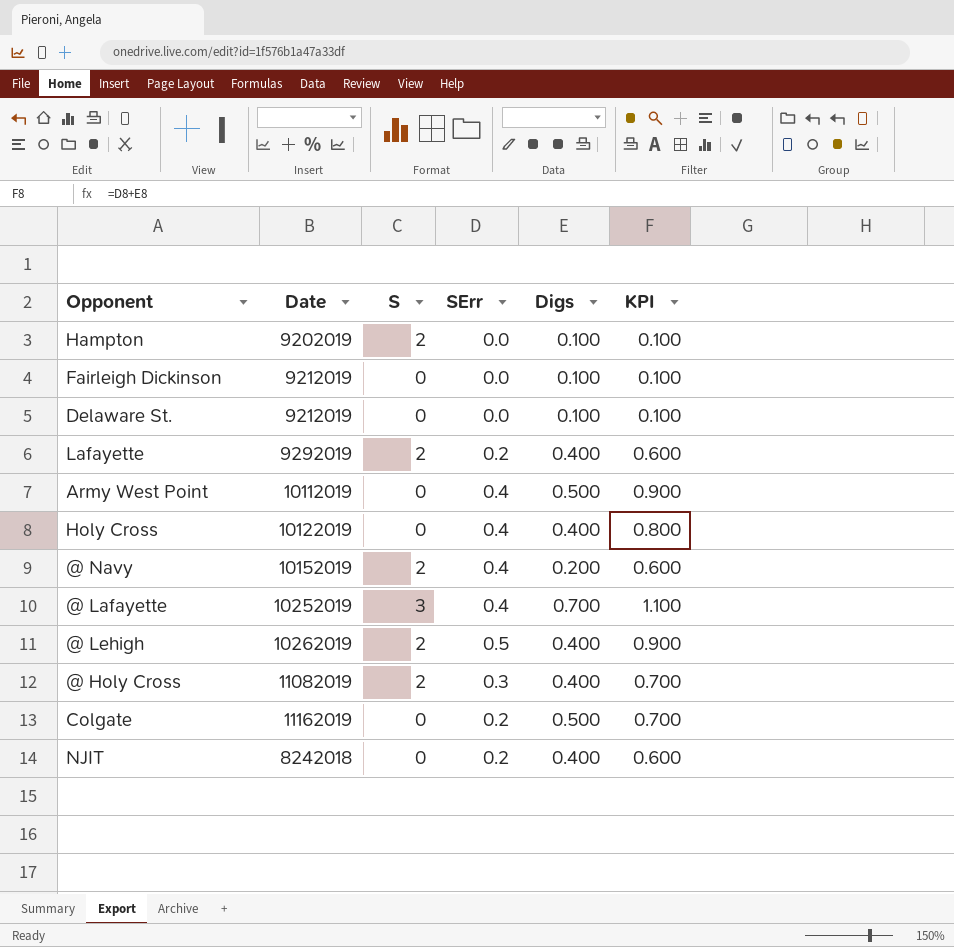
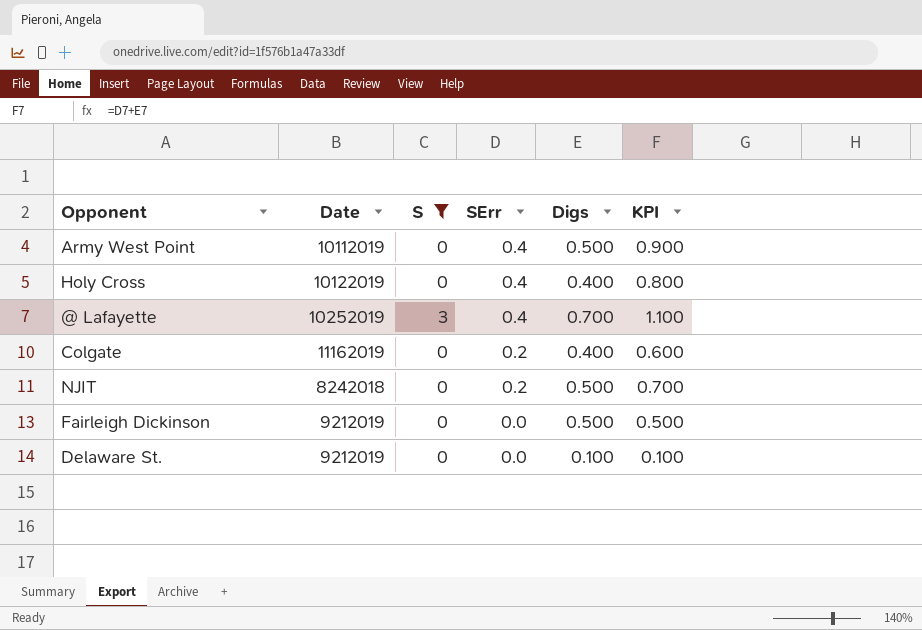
filter: none -> S != 2
row order: none -> SErr descending
Colgate | Digs: 0.500 -> 0.400
Colgate | KPI: 0.700 -> 0.600
NJIT | Digs: 0.400 -> 0.500
NJIT | KPI: 0.600 -> 0.700
Fairleigh Dickinson | Digs: 0.100 -> 0.500
Fairleigh Dickinson | KPI: 0.100 -> 0.500

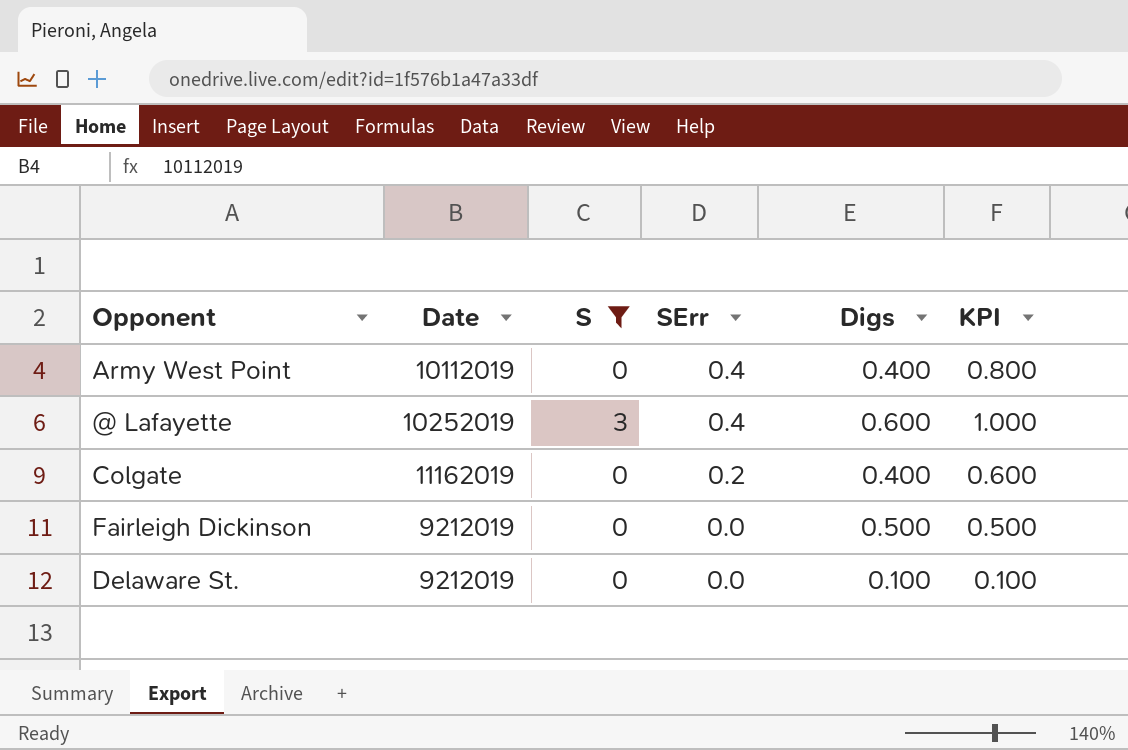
row Holy Cross: 10122019 | 0 | 0.4 | 0.400 | 0.800 -> none
row NJIT: 8242018 | 0 | 0.2 | 0.500 | 0.700 -> none
Army West Point | Digs: 0.500 -> 0.400
Army West Point | KPI: 0.900 -> 0.800
@ Lafayette | Digs: 0.700 -> 0.600
@ Lafayette | KPI: 1.100 -> 1.000

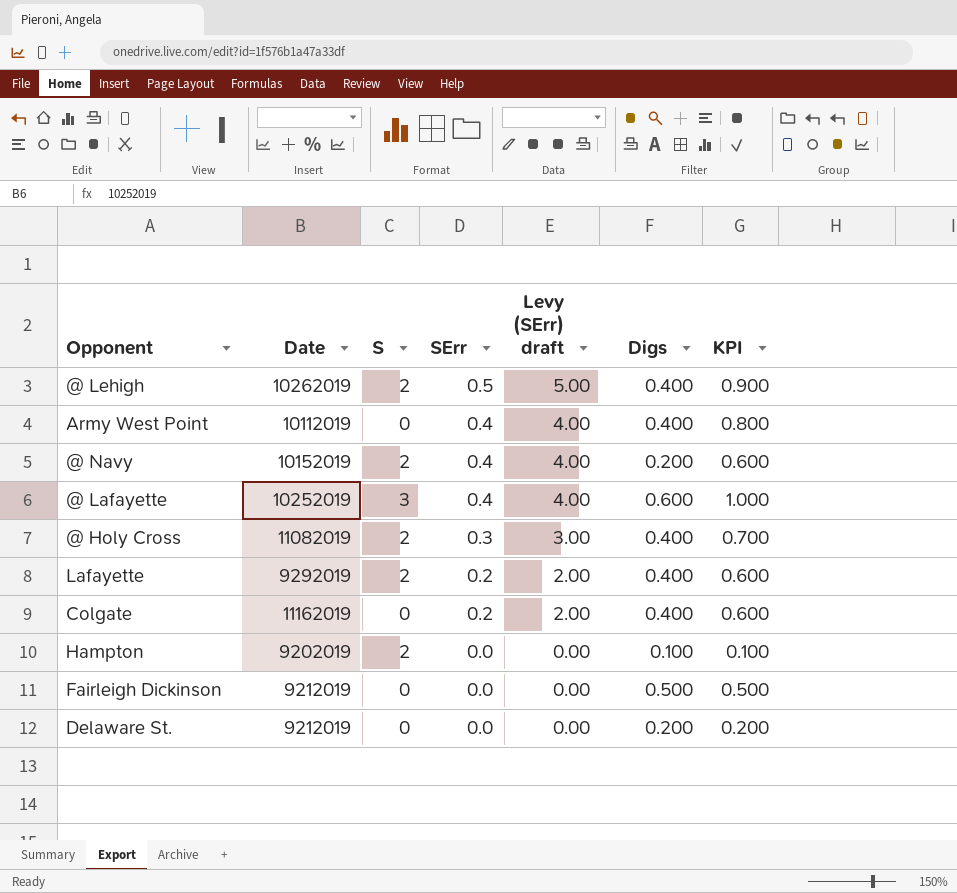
filter: S != 2 -> none
column Levy (SErr) draft | formula: none -> [SErr] * 10
Delaware St. | Digs: 0.100 -> 0.200
Delaware St. | KPI: 0.100 -> 0.200

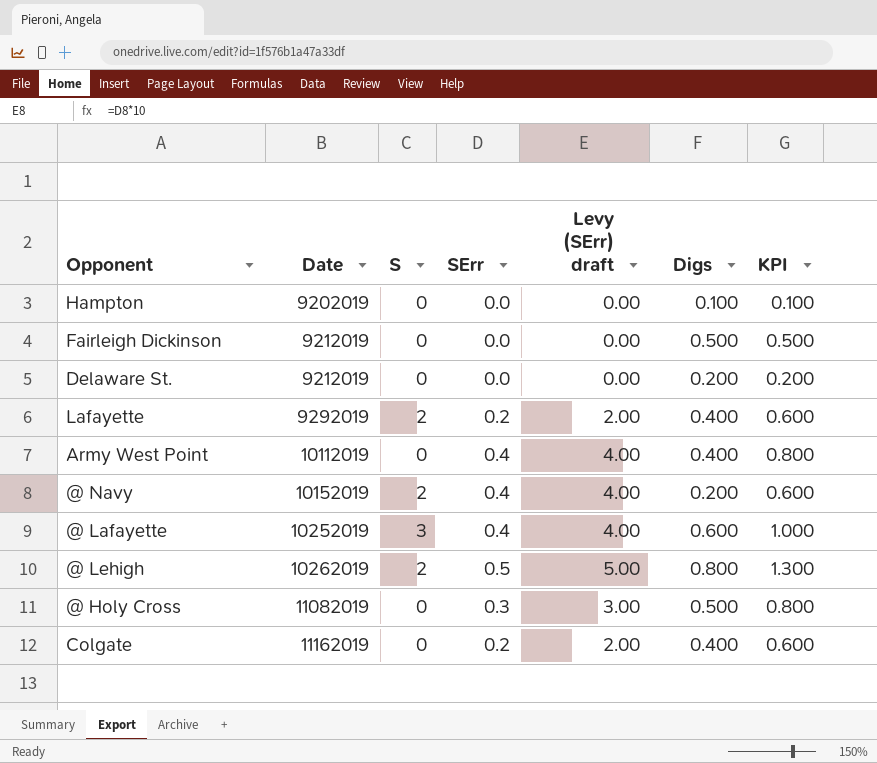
row order: SErr descending -> Date ascending
Hampton | S: 2 -> 0
@ Lehigh | Digs: 0.400 -> 0.800
@ Lehigh | KPI: 0.900 -> 1.300
@ Holy Cross | S: 2 -> 0
@ Holy Cross | Digs: 0.400 -> 0.500
@ Holy Cross | KPI: 0.700 -> 0.800

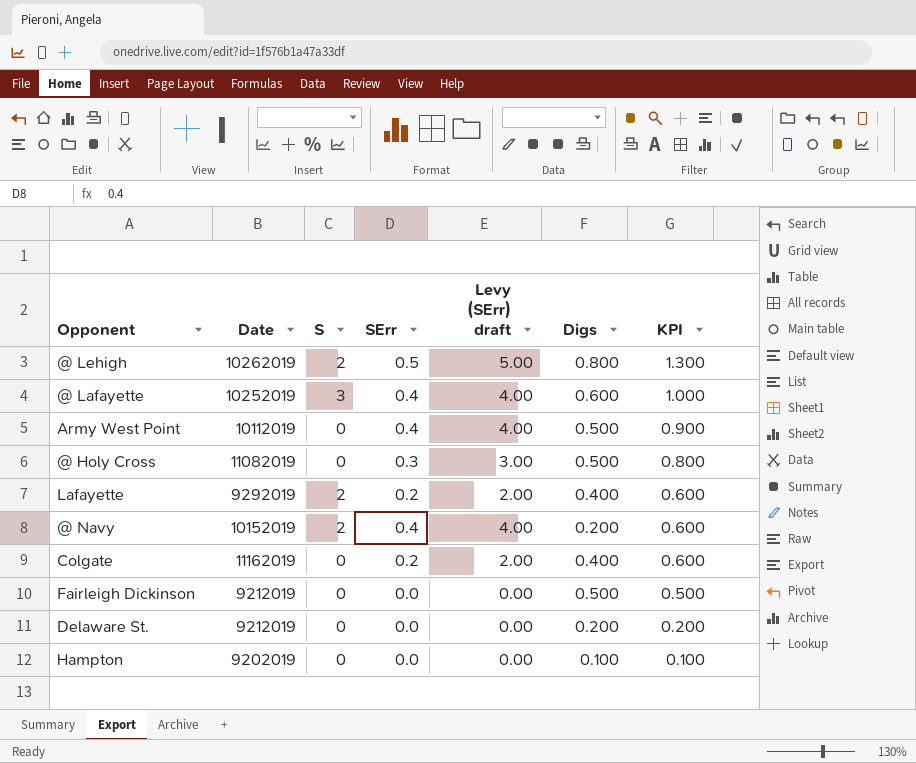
row order: Date ascending -> KPI descending
Army West Point | Digs: 0.400 -> 0.500
Army West Point | KPI: 0.800 -> 0.900

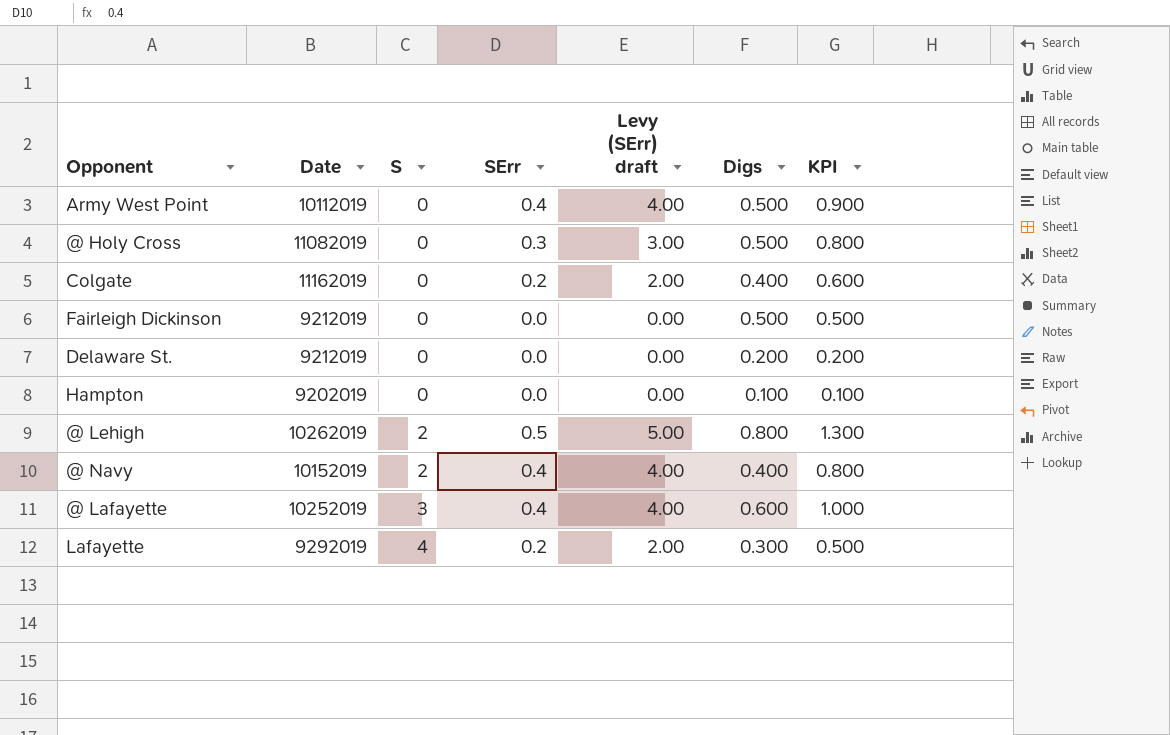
row order: KPI descending -> S ascending
@ Navy | Digs: 0.200 -> 0.400
@ Navy | KPI: 0.600 -> 0.800
Lafayette | S: 2 -> 4
Lafayette | Digs: 0.400 -> 0.300
Lafayette | KPI: 0.600 -> 0.500

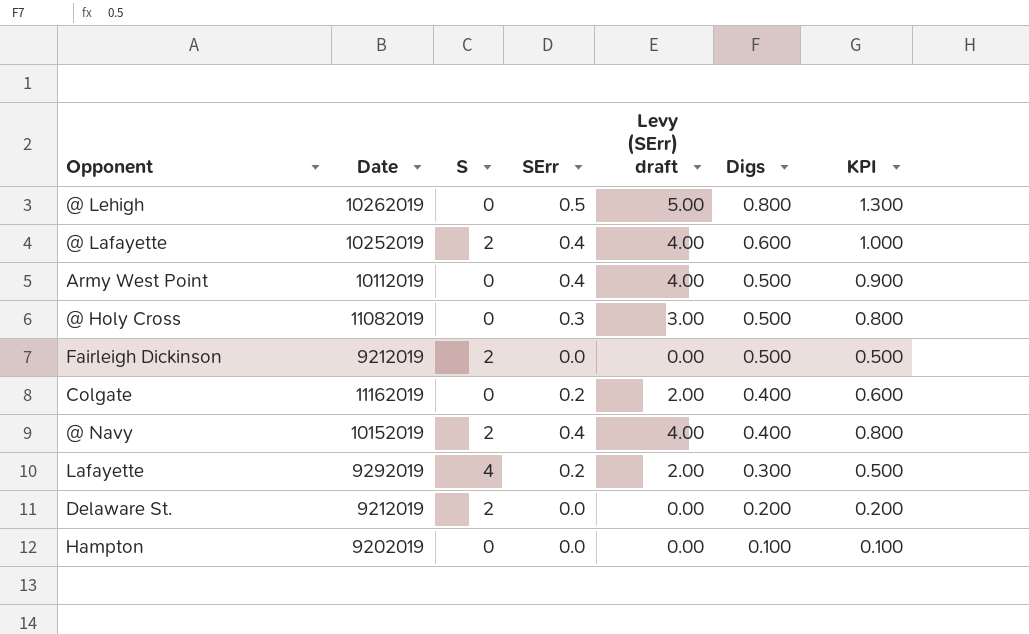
row order: S ascending -> Digs descending
@ Lehigh | S: 2 -> 0
@ Lafayette | S: 3 -> 2
Fairleigh Dickinson | S: 0 -> 2
Delaware St. | S: 0 -> 2

